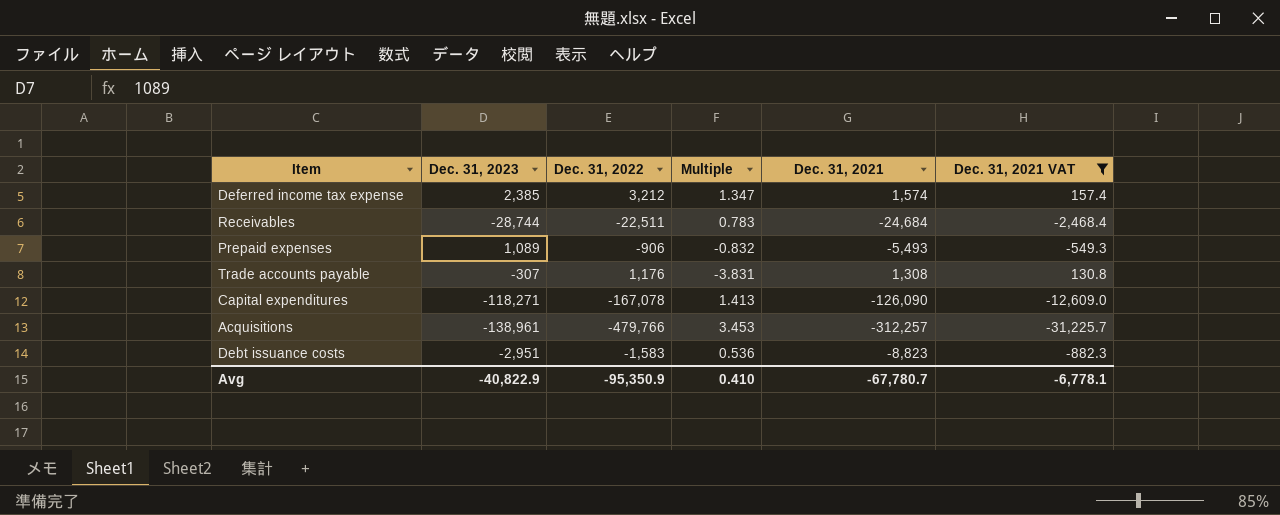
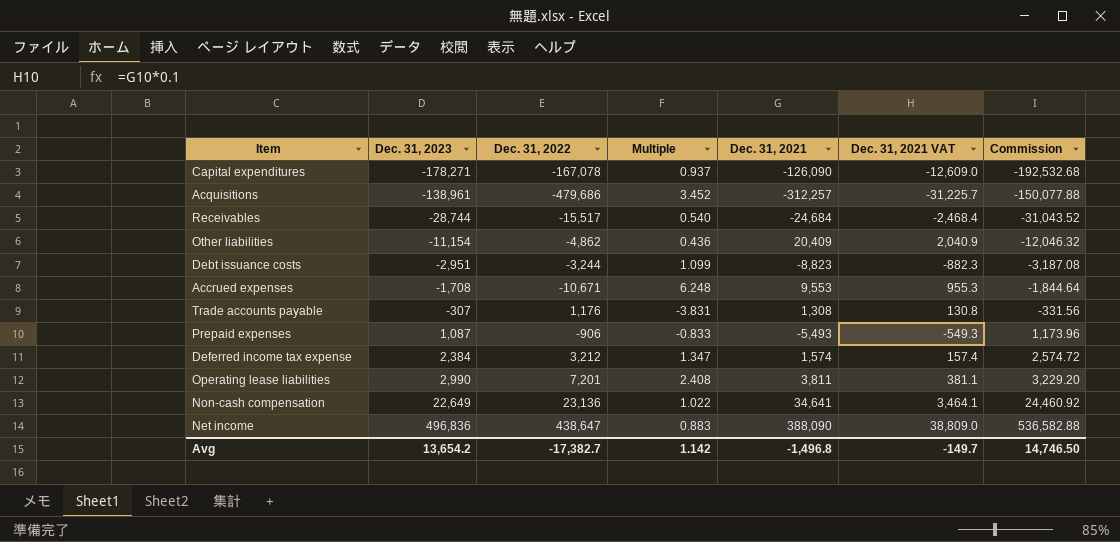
filter: Dec. 31, 2021 VAT <= 157.4 -> none
row order: none -> Dec. 31, 2023 ascending
column Commission | formula: none -> [Dec. 31, 2023] * 1.08
Capital expenditures | Dec. 31, 2023: -118,271 -> -178,271
Capital expenditures | Multiple: 1.413 -> 0.937
Acquisitions | Dec. 31, 2022: -479,766 -> -479,686
Acquisitions | Multiple: 3.453 -> 3.452
Receivables | Dec. 31, 2022: -22,511 -> -15,517
Receivables | Multiple: 0.783 -> 0.540
Debt issuance costs | Dec. 31, 2022: -1,583 -> -3,244
Debt issuance costs | Multiple: 0.536 -> 1.099
Prepaid expenses | Dec. 31, 2023: 1,089 -> 1,087
Prepaid expenses | Multiple: -0.832 -> -0.833
Deferred income tax expense | Dec. 31, 2023: 2,385 -> 2,384
Avg | Dec. 31, 2023: -40,822.9 -> 13,654.2
Avg | Dec. 31, 2022: -95,350.9 -> -17,382.7
Avg | Multiple: 0.410 -> 1.142
Avg | Dec. 31, 2021: -67,780.7 -> -1,496.8
Avg | Dec. 31, 2021 VAT: -6,778.1 -> -149.7

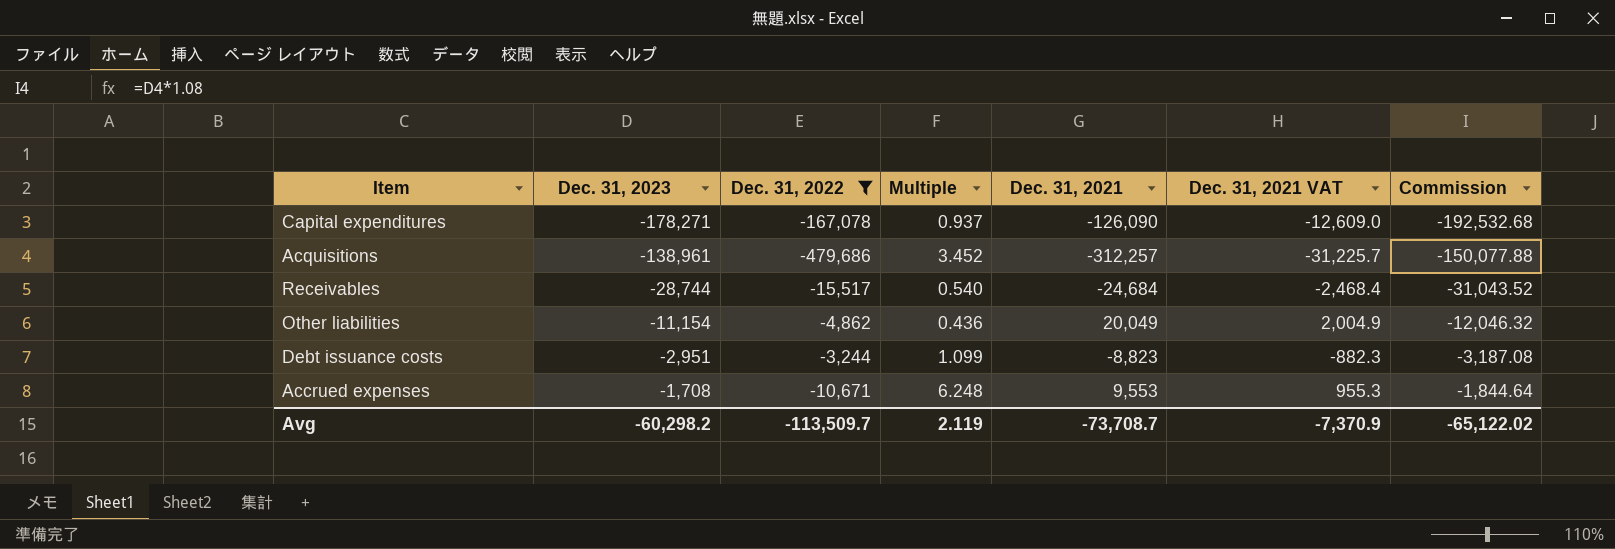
filter: none -> Dec. 31, 2022 <= -3,244
Other liabilities | Dec. 31, 2021: 20,409 -> 20,049
Other liabilities | Dec. 31, 2021 VAT: 2,040.9 -> 2,004.9
Avg | Dec. 31, 2023: 13,654.2 -> -60,298.2
Avg | Dec. 31, 2022: -17,382.7 -> -113,509.7
Avg | Multiple: 1.142 -> 2.119
Avg | Dec. 31, 2021: -1,496.8 -> -73,708.7
Avg | Dec. 31, 2021 VAT: -149.7 -> -7,370.9
Avg | Commission: 14,746.50 -> -65,122.02

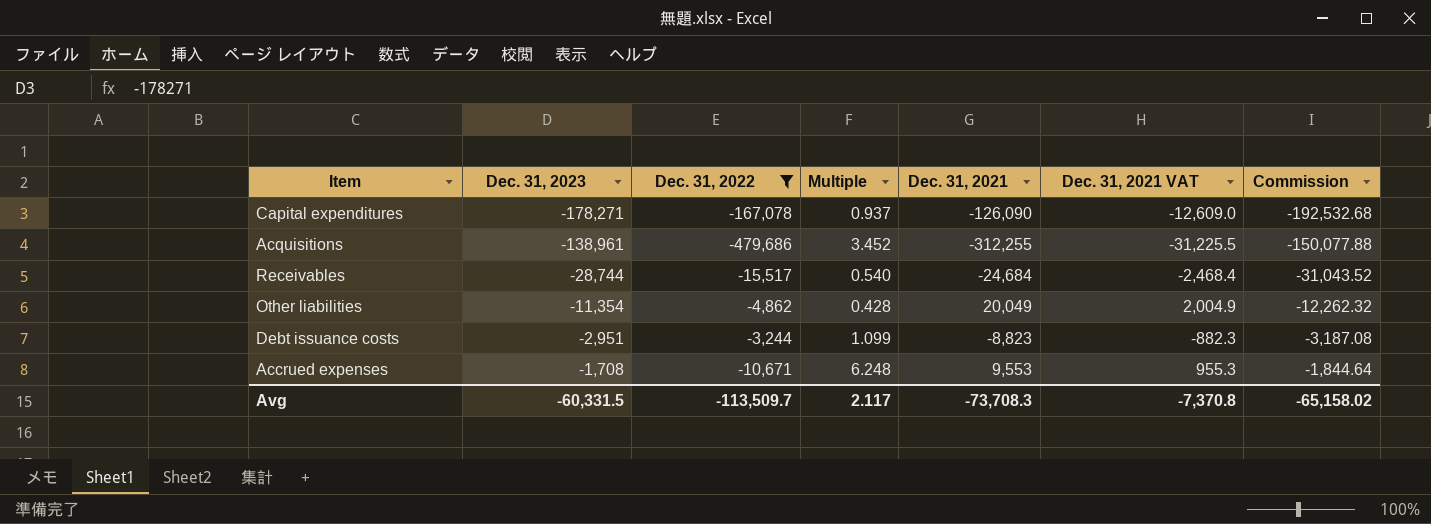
Acquisitions | Dec. 31, 2021: -312,257 -> -312,255
Acquisitions | Dec. 31, 2021 VAT: -31,225.7 -> -31,225.5
Other liabilities | Dec. 31, 2023: -11,154 -> -11,354
Other liabilities | Multiple: 0.436 -> 0.428
Other liabilities | Commission: -12,046.32 -> -12,262.32
Avg | Dec. 31, 2023: -60,298.2 -> -60,331.5
Avg | Multiple: 2.119 -> 2.117
Avg | Dec. 31, 2021: -73,708.7 -> -73,708.3
Avg | Dec. 31, 2021 VAT: -7,370.9 -> -7,370.8
Avg | Commission: -65,122.02 -> -65,158.02

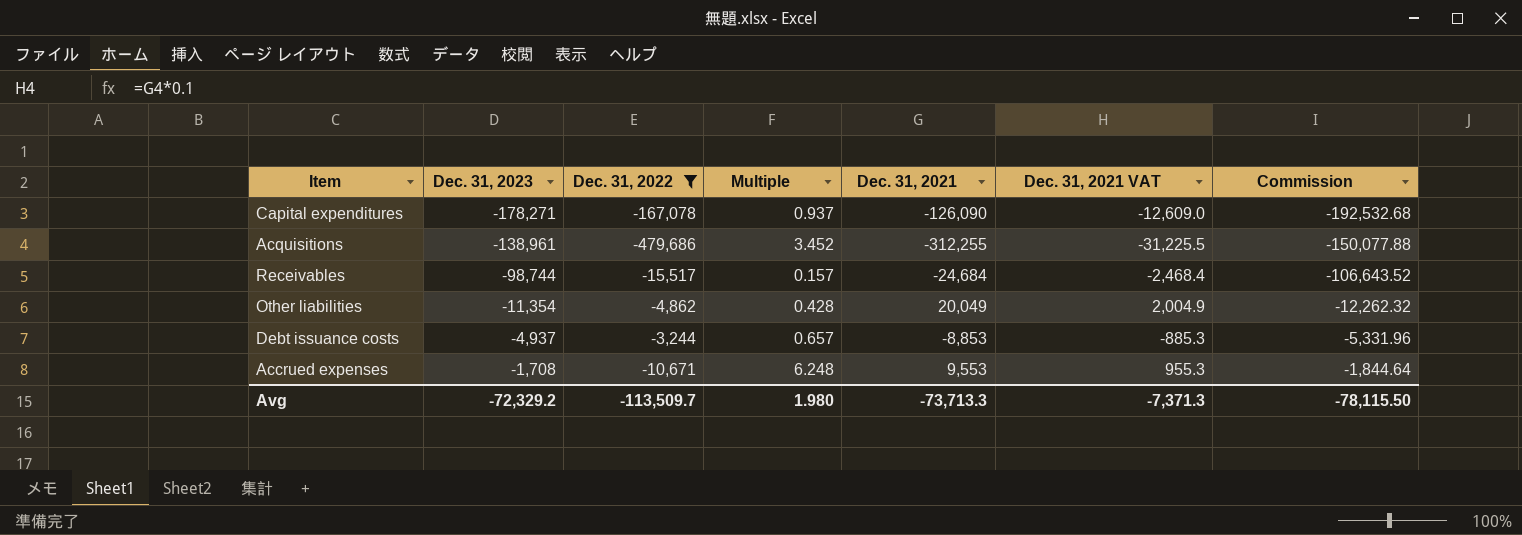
Receivables | Dec. 31, 2023: -28,744 -> -98,744
Receivables | Multiple: 0.540 -> 0.157
Receivables | Commission: -31,043.52 -> -106,643.52
Debt issuance costs | Dec. 31, 2023: -2,951 -> -4,937
Debt issuance costs | Multiple: 1.099 -> 0.657
Debt issuance costs | Dec. 31, 2021: -8,823 -> -8,853
Debt issuance costs | Dec. 31, 2021 VAT: -882.3 -> -885.3
Debt issuance costs | Commission: -3,187.08 -> -5,331.96
Avg | Dec. 31, 2023: -60,331.5 -> -72,329.2
Avg | Multiple: 2.117 -> 1.980
Avg | Dec. 31, 2021: -73,708.3 -> -73,713.3
Avg | Dec. 31, 2021 VAT: -7,370.8 -> -7,371.3
Avg | Commission: -65,158.02 -> -78,115.50

